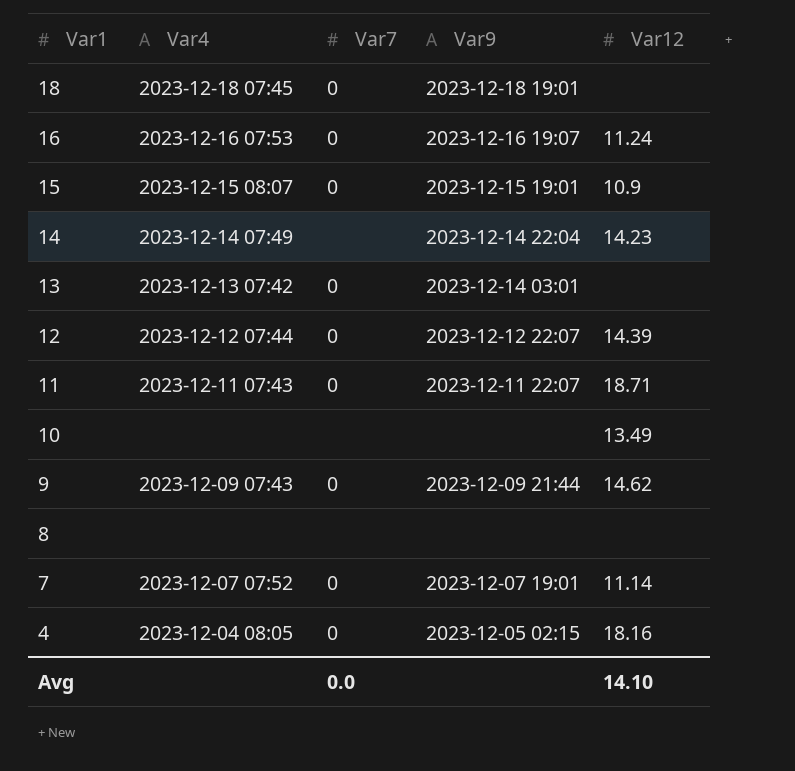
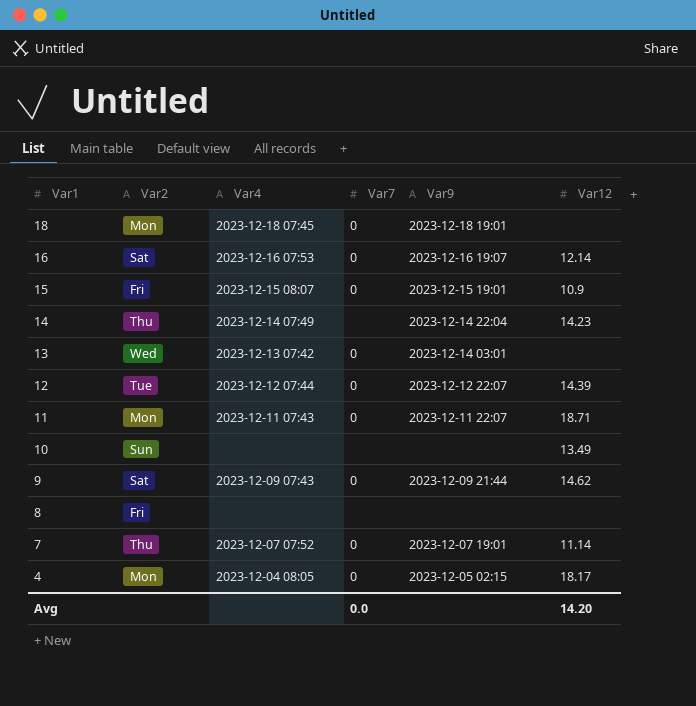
column Var2 | position: none -> 2
16 | Var12: 11.24 -> 12.14
4 | Var12: 18.16 -> 18.17
Avg | Var12: 14.10 -> 14.20

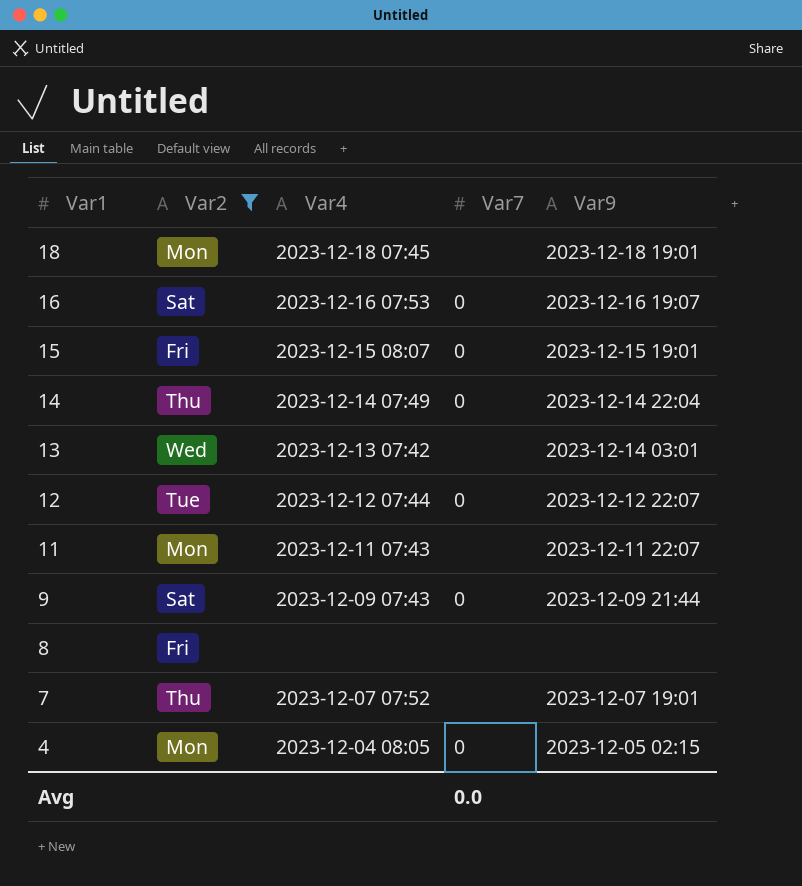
filter: none -> Var2 != Sun
column Var12 | position: 6 -> none
18 | Var7: 0 -> none
14 | Var7: none -> 0
13 | Var7: 0 -> none
11 | Var7: 0 -> none
7 | Var7: 0 -> none

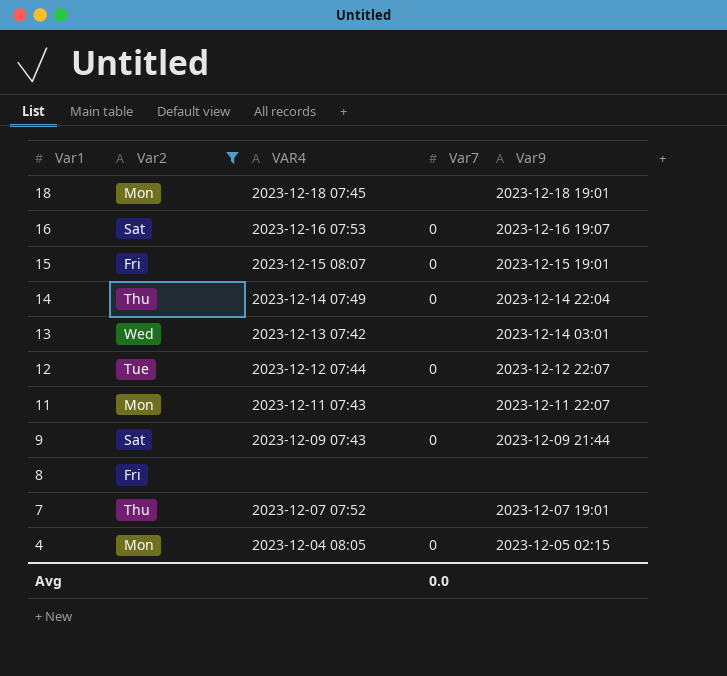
column name: Var4 -> VAR4

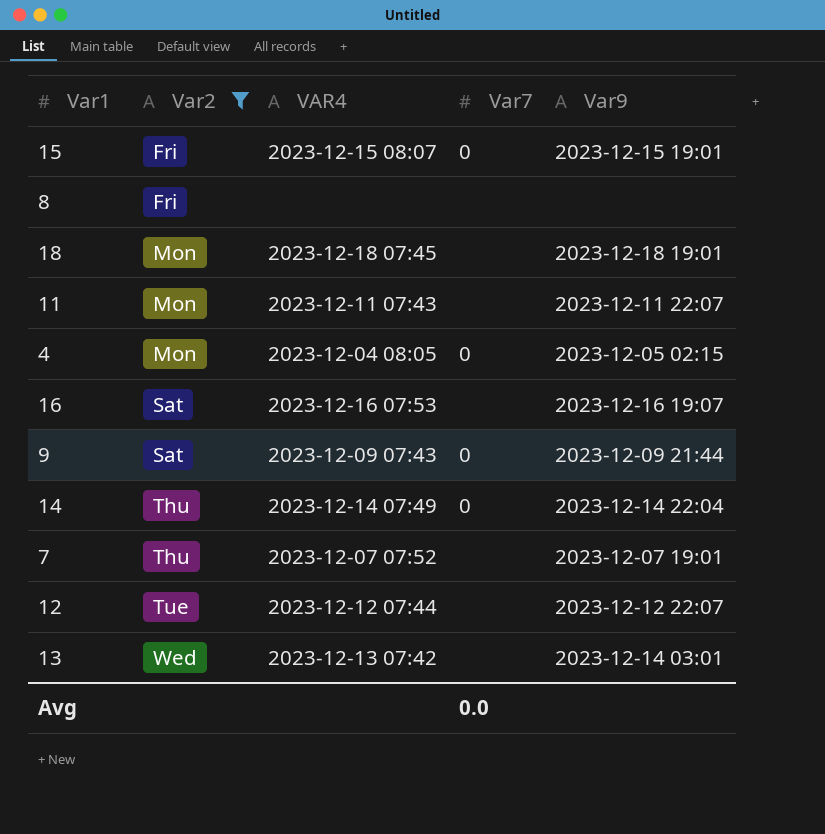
row order: Var1 descending -> Var2 ascending
16 | Var7: 0 -> none
12 | Var7: 0 -> none

